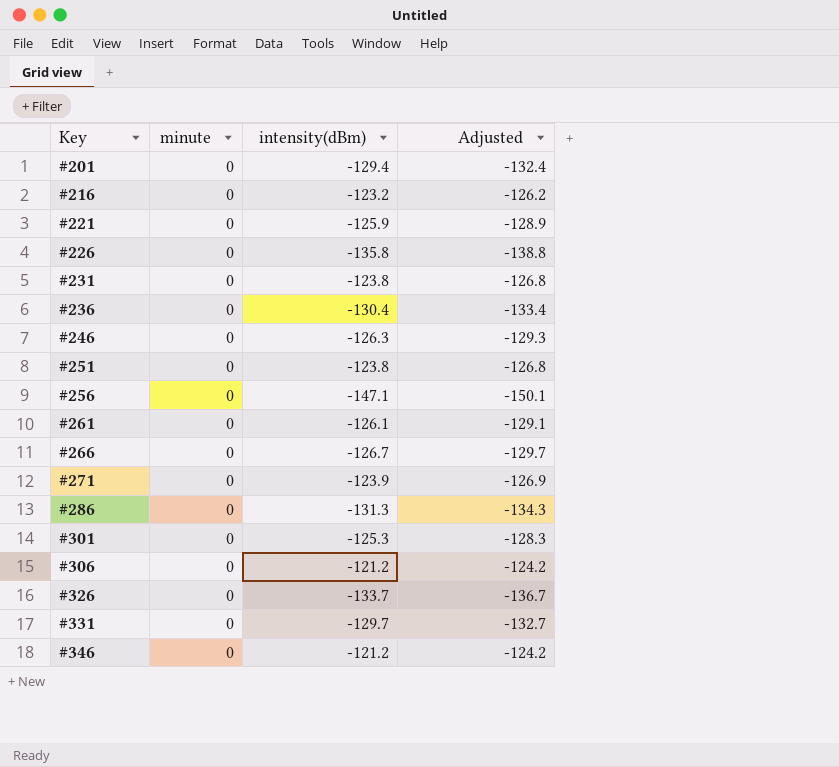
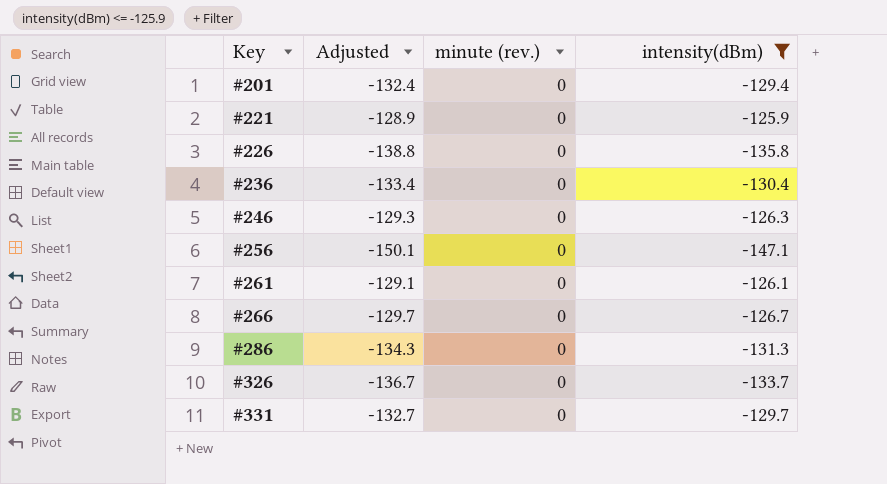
filter: none -> intensity(dBm) <= -125.9
column Adjusted | position: 4 -> 2
column name: minute -> minute (rev.)

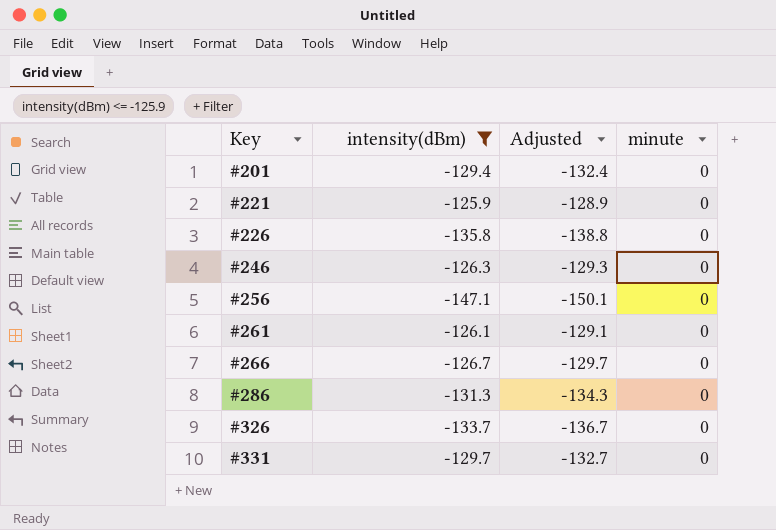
column intensity(dBm) | position: 4 -> 2
column name: minute (rev.) -> minute
row #236: -133.4 | 0 | -130.4 -> none

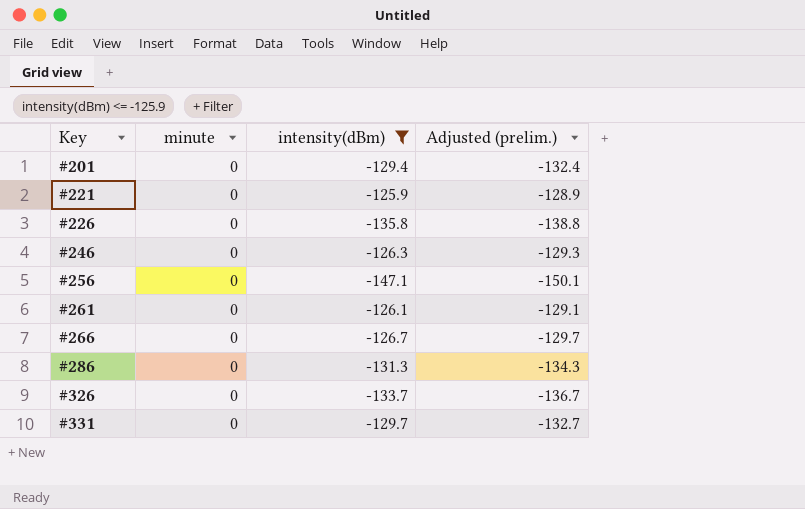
column minute | position: 4 -> 2
column name: Adjusted -> Adjusted (prelim.)

